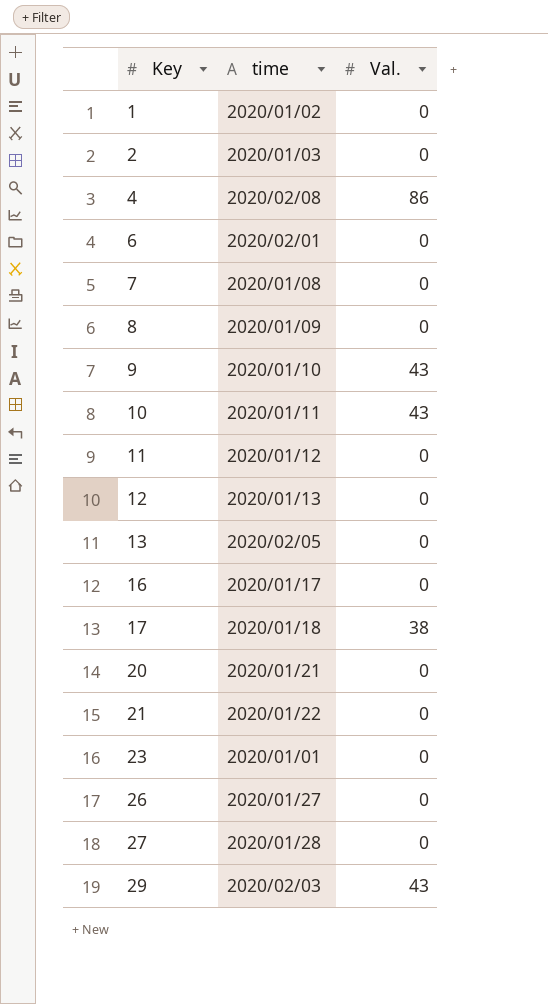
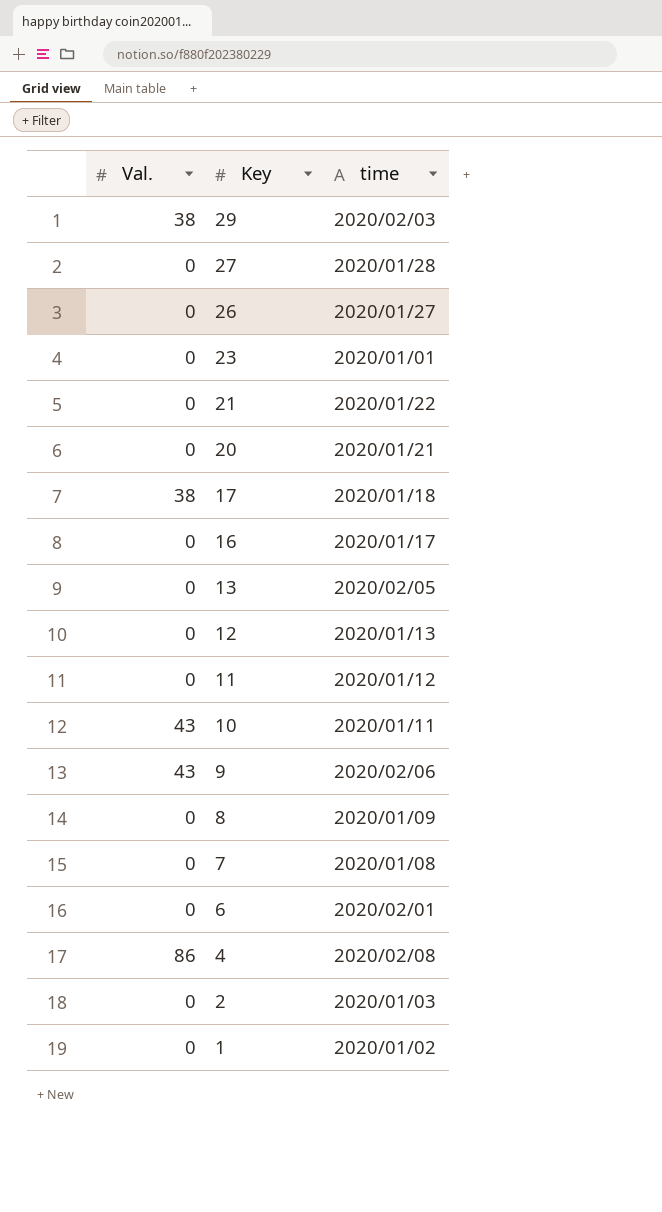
row order: Key ascending -> Key descending
column Val. | position: 3 -> 1
29 | Val.: 43 -> 38
9 | time: 2020/01/10 -> 2020/02/06

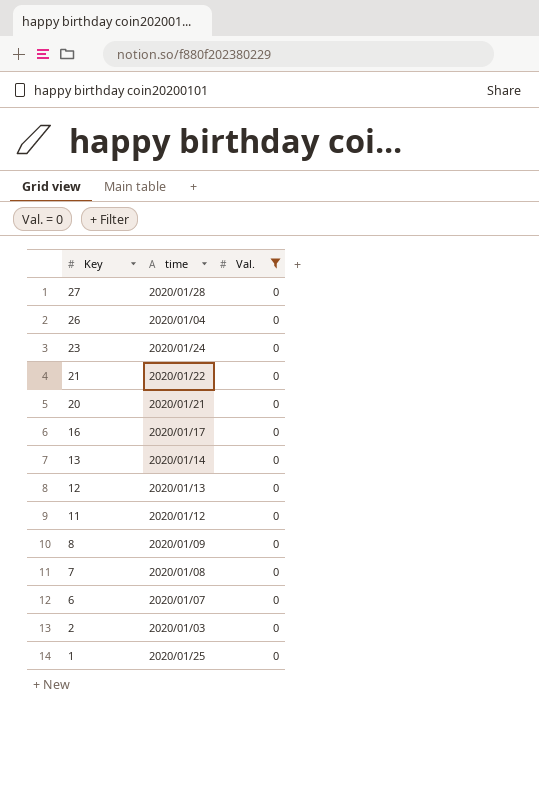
filter: none -> Val. = 0
column Val. | position: 1 -> 3
26 | time: 2020/01/27 -> 2020/01/04
23 | time: 2020/01/01 -> 2020/01/24
13 | time: 2020/02/05 -> 2020/01/14
6 | time: 2020/02/01 -> 2020/01/07
1 | time: 2020/01/02 -> 2020/01/25

